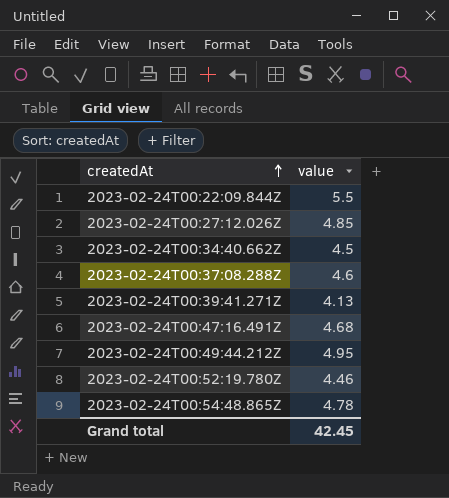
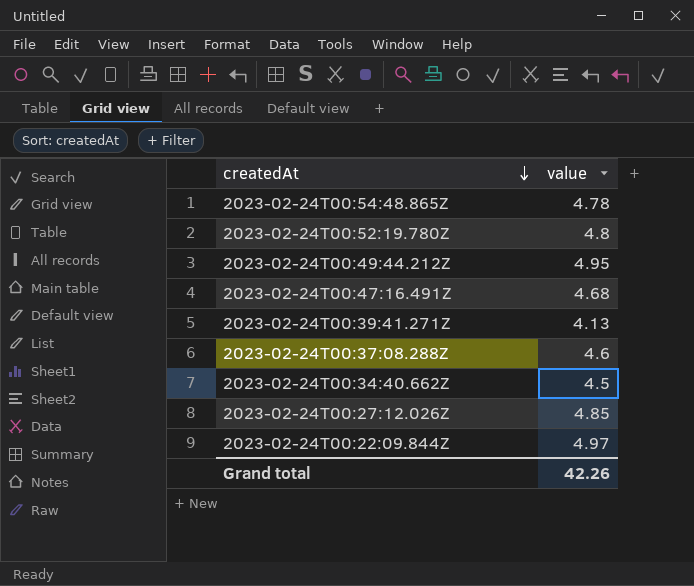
row order: createdAt ascending -> createdAt descending
2023-02-24T00:52:19.780Z | value: 4.46 -> 4.8
2023-02-24T00:22:09.844Z | value: 5.5 -> 4.97
Grand total | value: 42.45 -> 42.26

